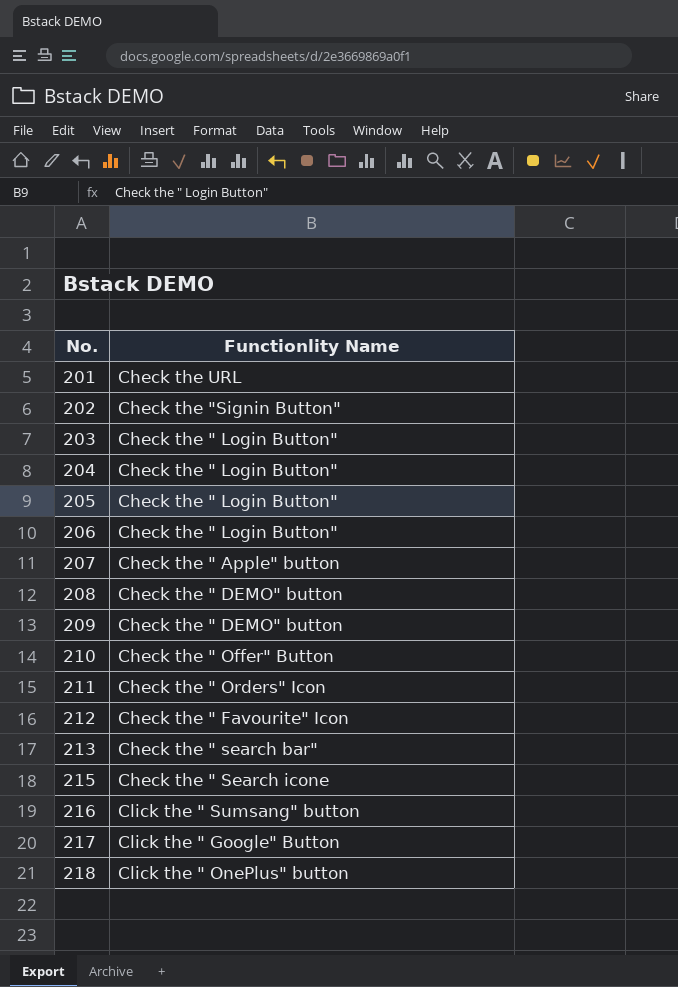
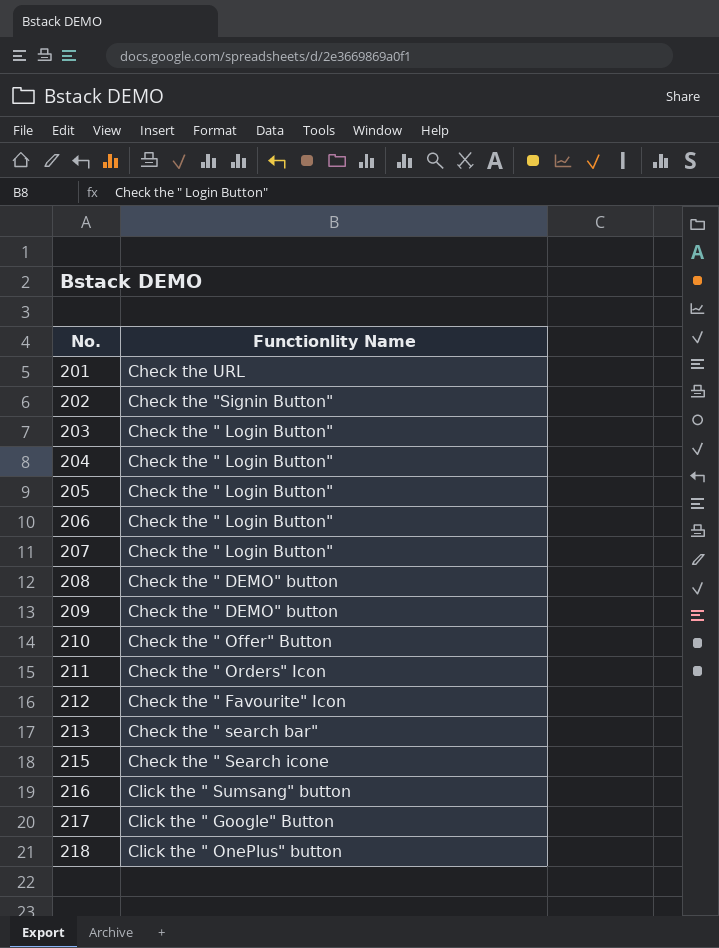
207 | Functionlity Name: Check the " Apple" button -> Check the " Login Button"

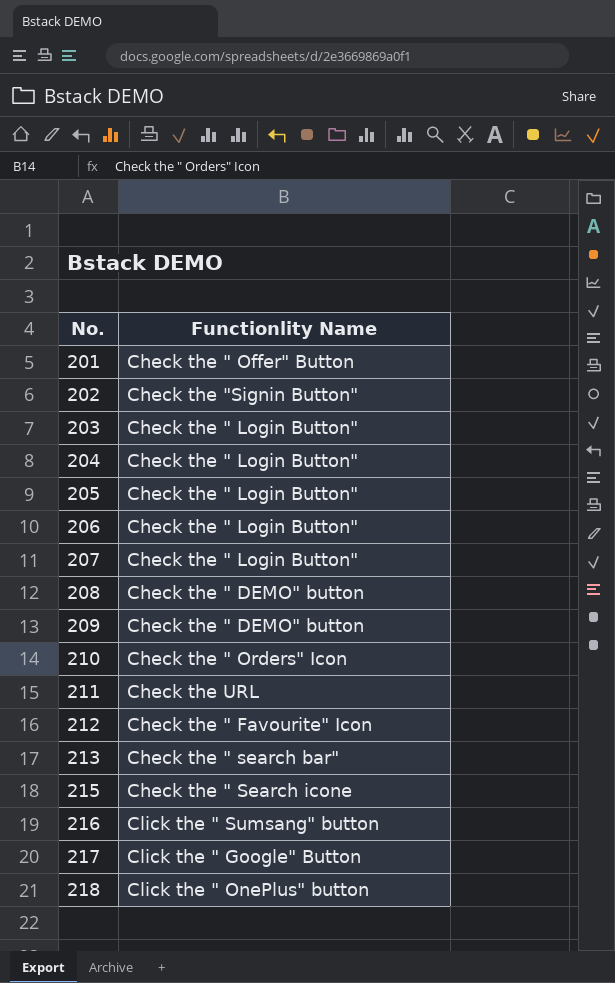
201 | Functionlity Name: Check the URL -> Check the " Offer" Button
210 | Functionlity Name: Check the " Offer" Button -> Check the " Orders" Icon
211 | Functionlity Name: Check the " Orders" Icon -> Check the URL

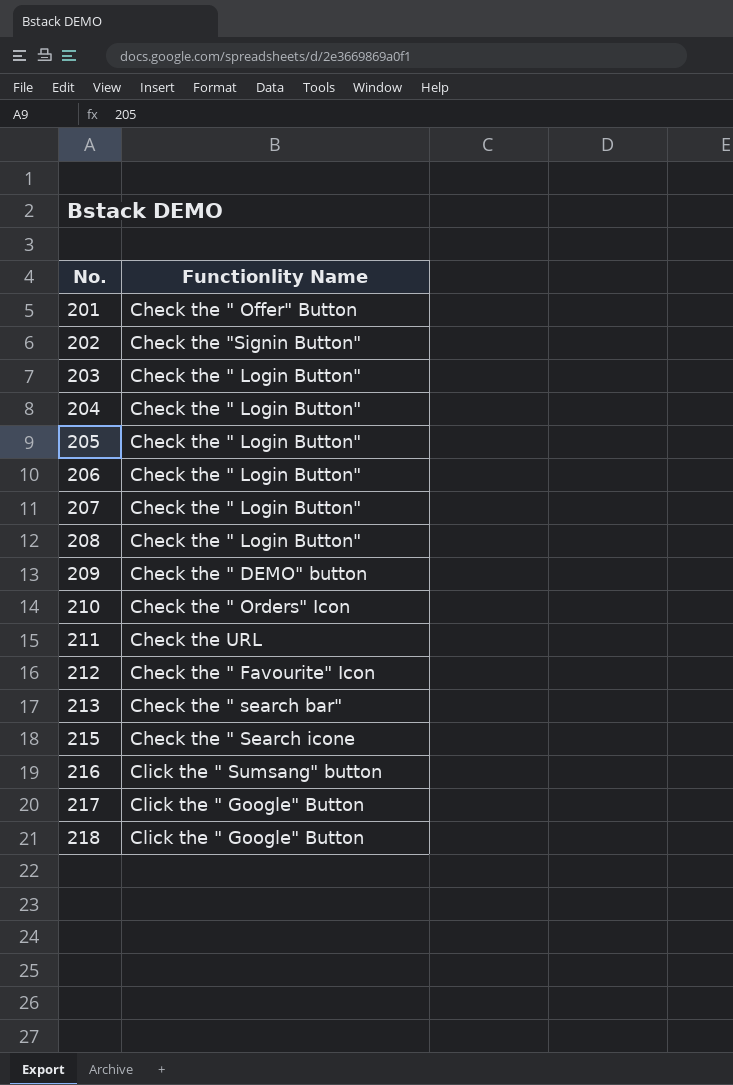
208 | Functionlity Name: Check the " DEMO" button -> Check the " Login Button"
218 | Functionlity Name: Click the " OnePlus" button -> Click the " Google" Button

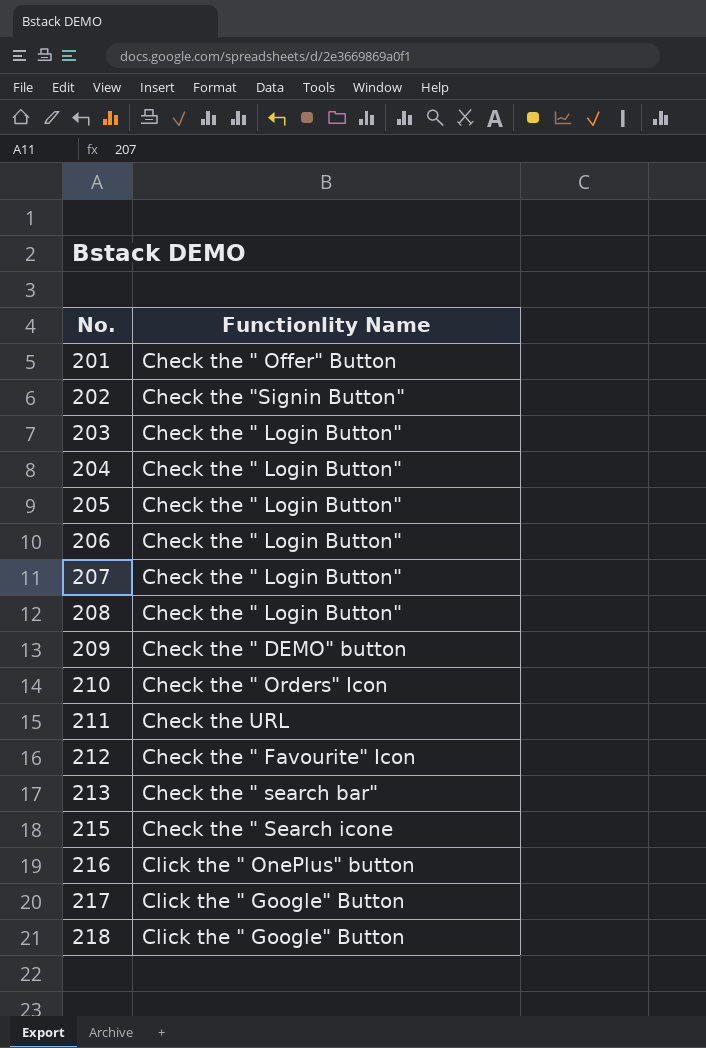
216 | Functionlity Name: Click the " Sumsang" button -> Click the " OnePlus" button

